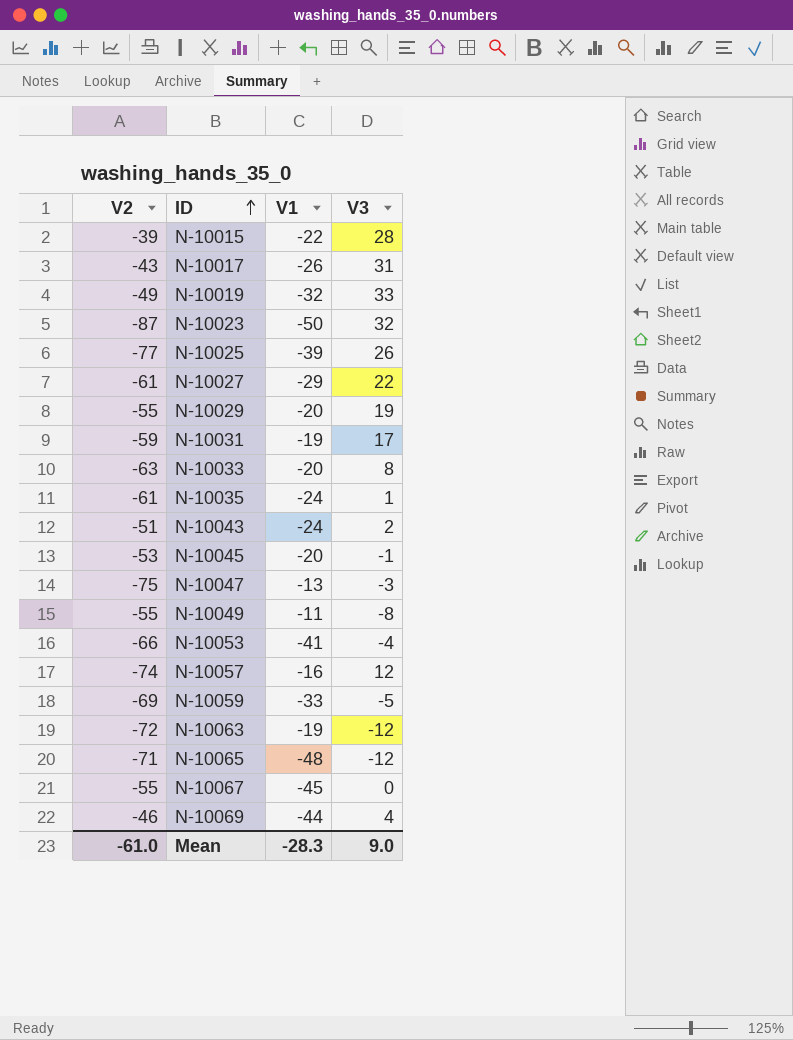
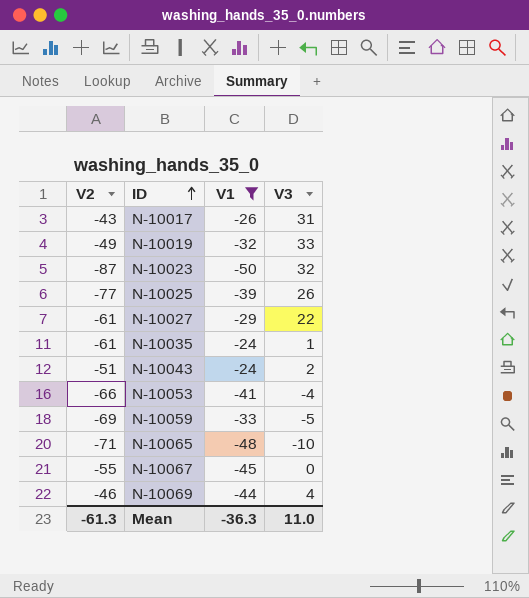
filter: none -> V1 <= -24
N-10065 | V3: -12 -> -10
Mean | V2: -61.0 -> -61.3
Mean | V1: -28.3 -> -36.3
Mean | V3: 9.0 -> 11.0

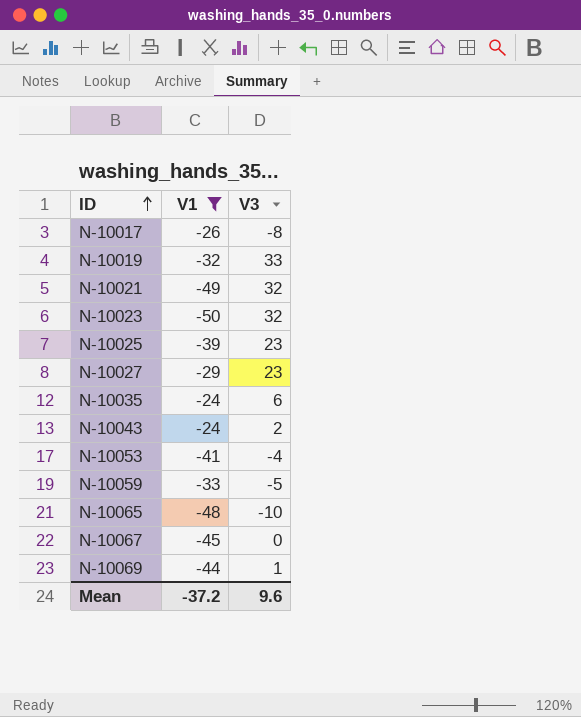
column V2 | position: 1 -> none
N-10017 | V3: 31 -> -8
row N-10021: none -> -49 | 32
N-10025 | V3: 26 -> 23
N-10027 | V3: 22 -> 23
N-10035 | V3: 1 -> 6
N-10069 | V3: 4 -> 1
Mean | V1: -36.3 -> -37.2
Mean | V3: 11.0 -> 9.6

